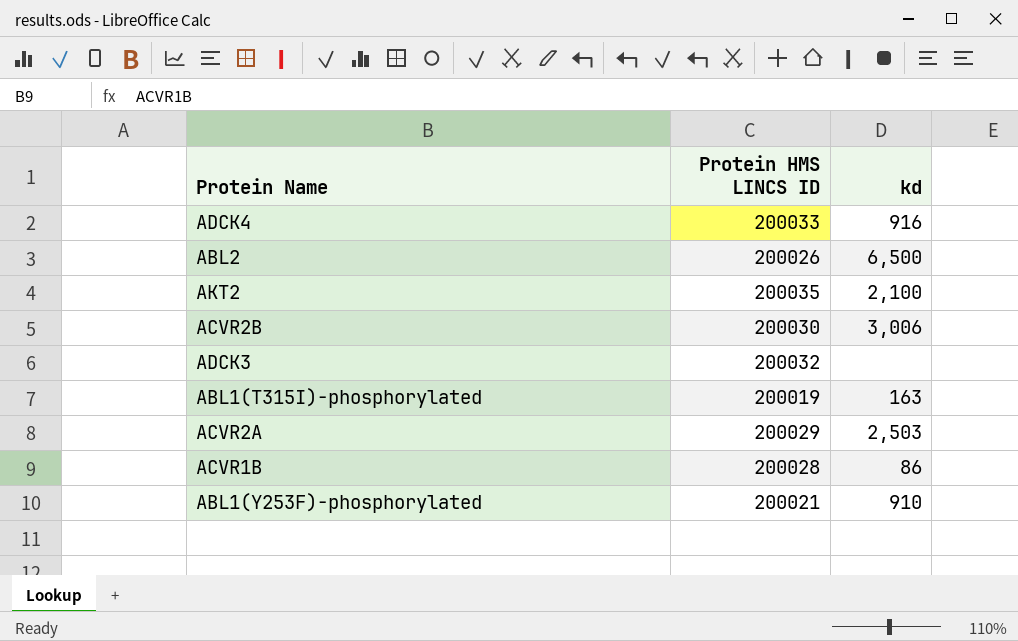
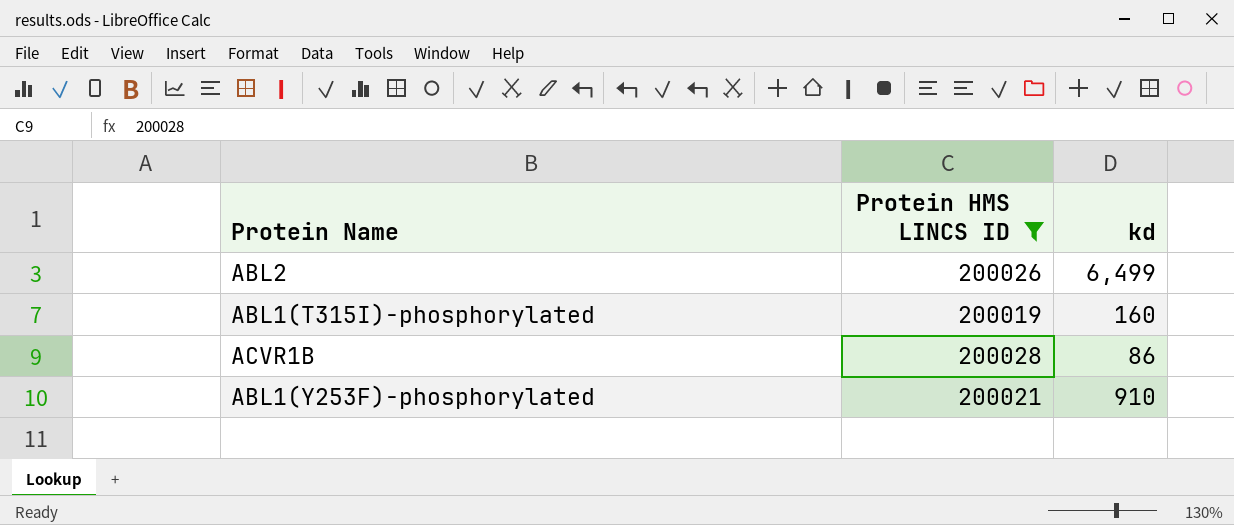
filter: none -> Protein HMS LINCS ID <= 200028
ABL2 | kd: 6,500 -> 6,499
ABL1(T315I)-phosphorylated | kd: 163 -> 160

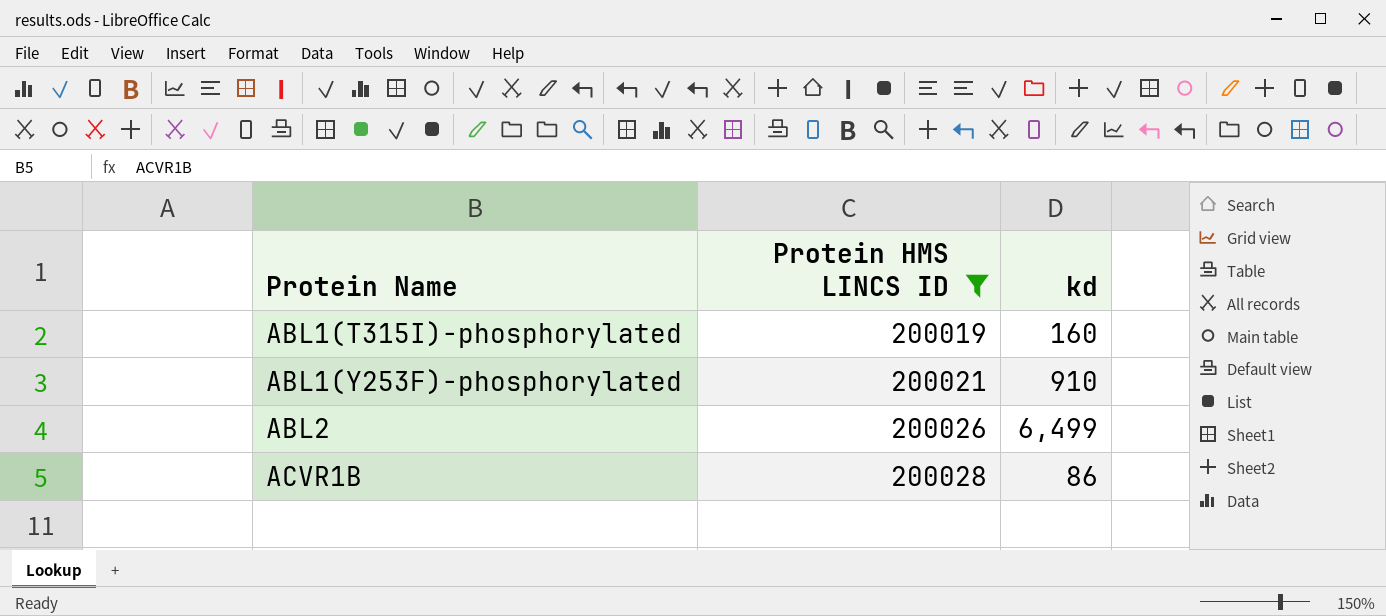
row order: none -> Protein Name ascending

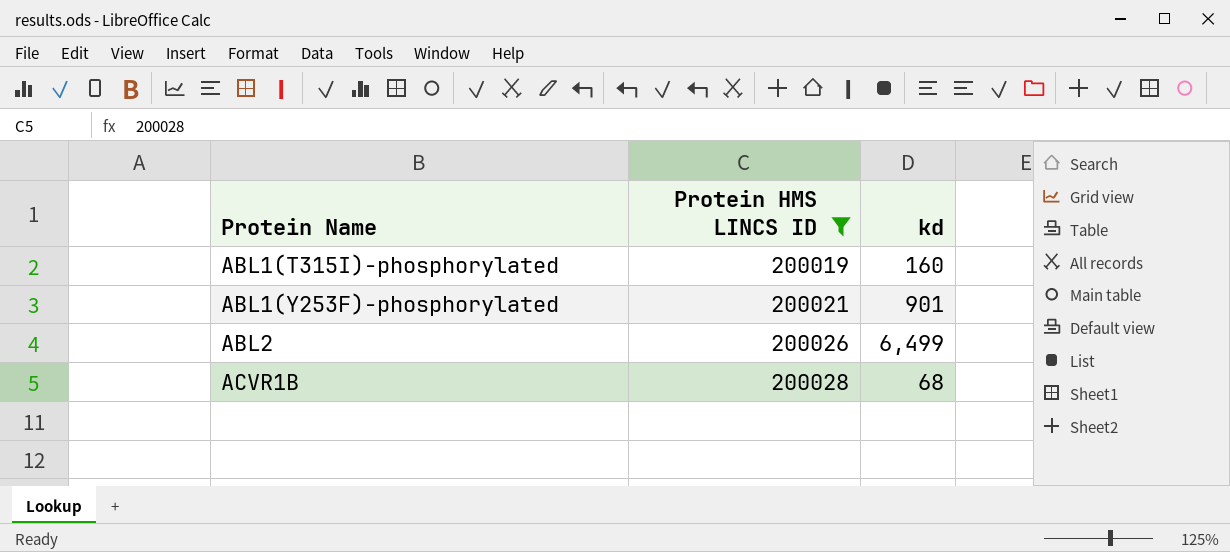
ABL1(Y253F)-phosphorylated | kd: 910 -> 901
ACVR1B | kd: 86 -> 68

